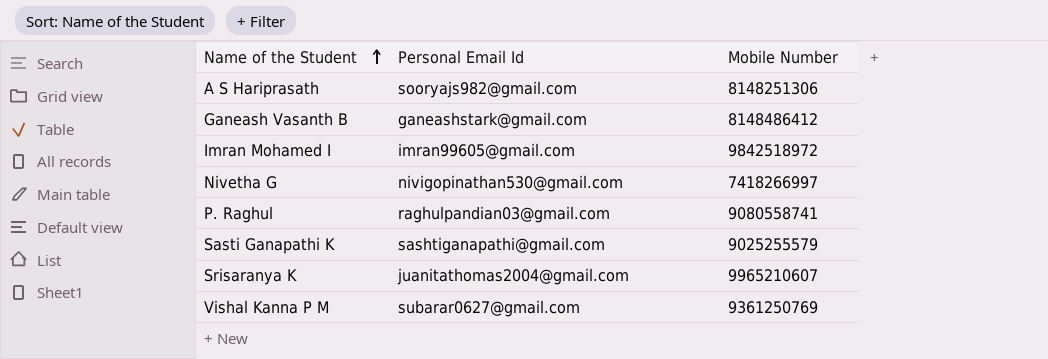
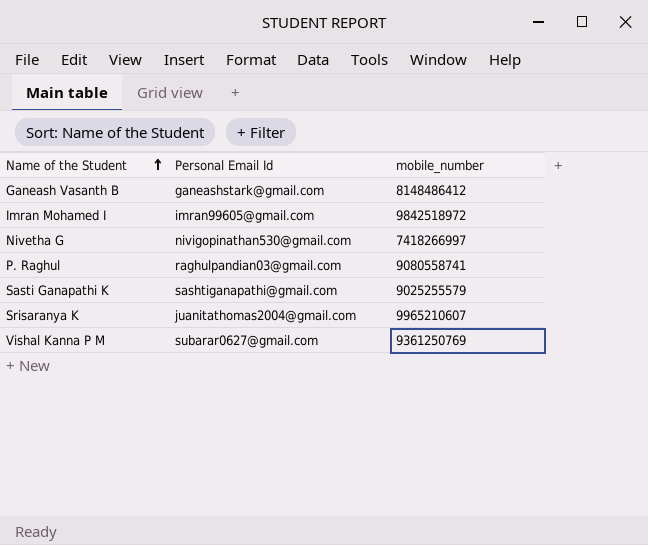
column name: Mobile Number -> mobile_number
row A S Hariprasath: sooryajs982@gmail.com | 8148251306 -> none

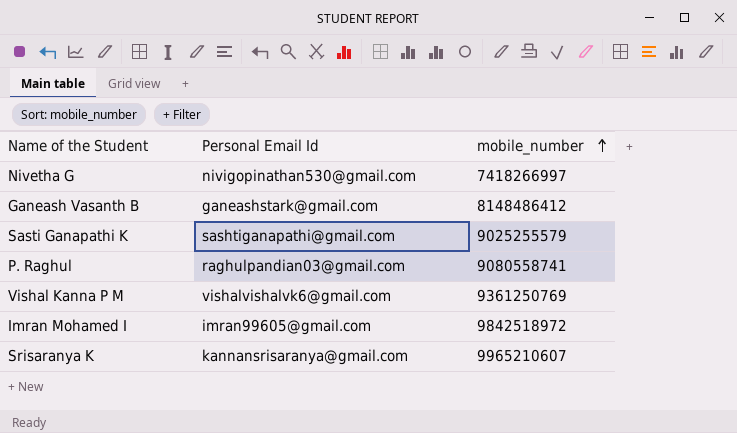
row order: Name of the Student ascending -> mobile_number ascending
Vishal Kanna P M | Personal Email Id: subarar0627@gmail.com -> vishalvishalvk6@gmail.com
Srisaranya K | Personal Email Id: juanitathomas2004@gmail.com -> kannansrisaranya@gmail.com

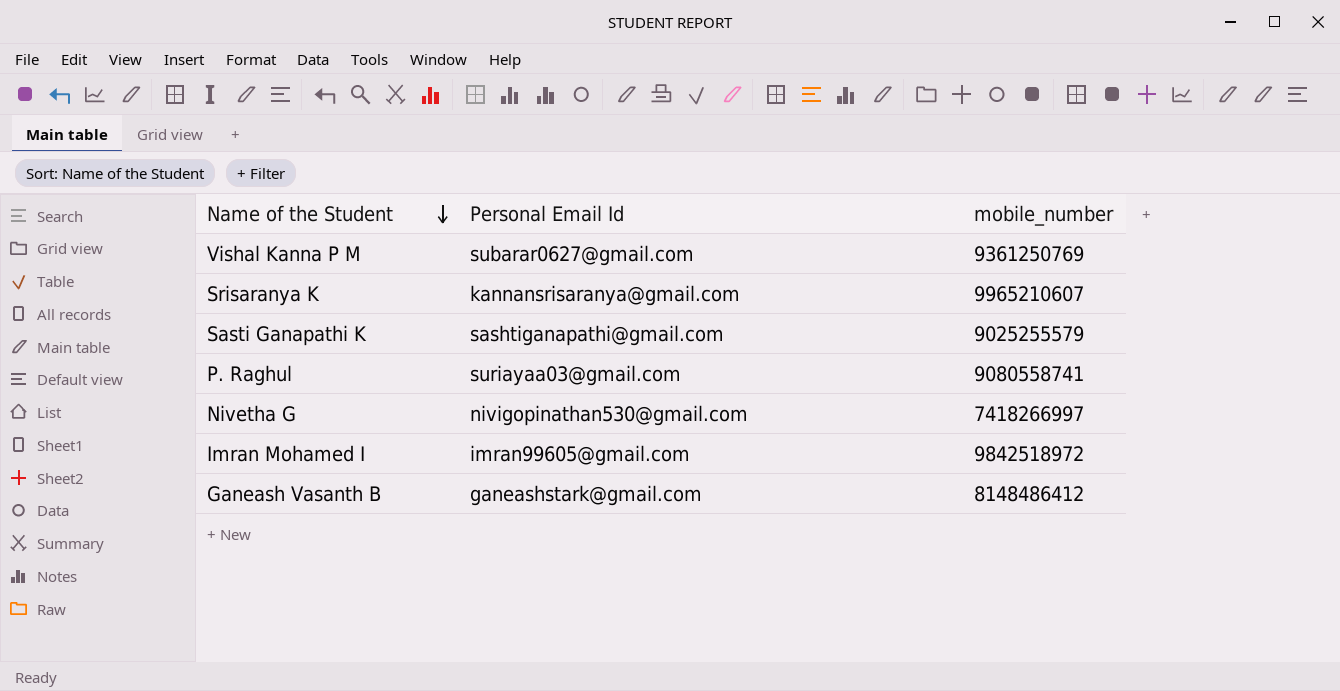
row order: mobile_number ascending -> Name of the Student descending
Vishal Kanna P M | Personal Email Id: vishalvishalvk6@gmail.com -> subarar0627@gmail.com
P. Raghul | Personal Email Id: raghulpandian03@gmail.com -> suriayaa03@gmail.com

